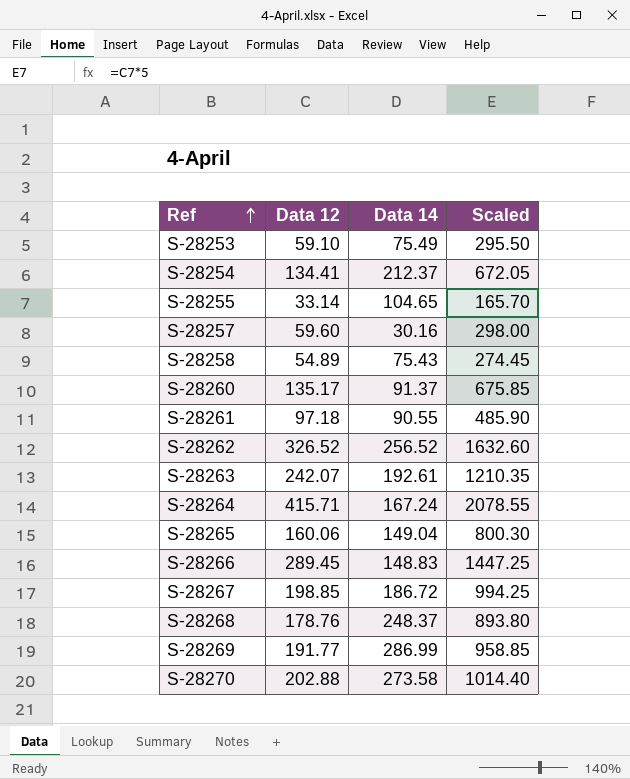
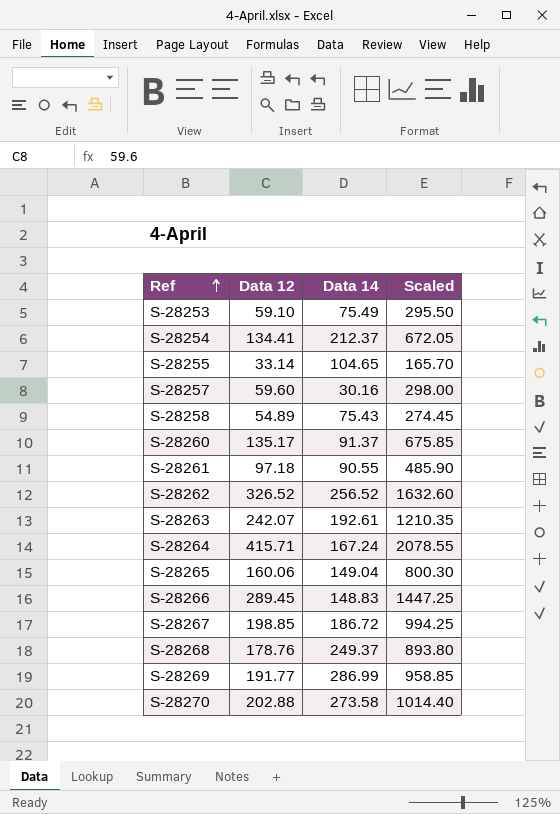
S-28268 | Data 14: 248.37 -> 249.37

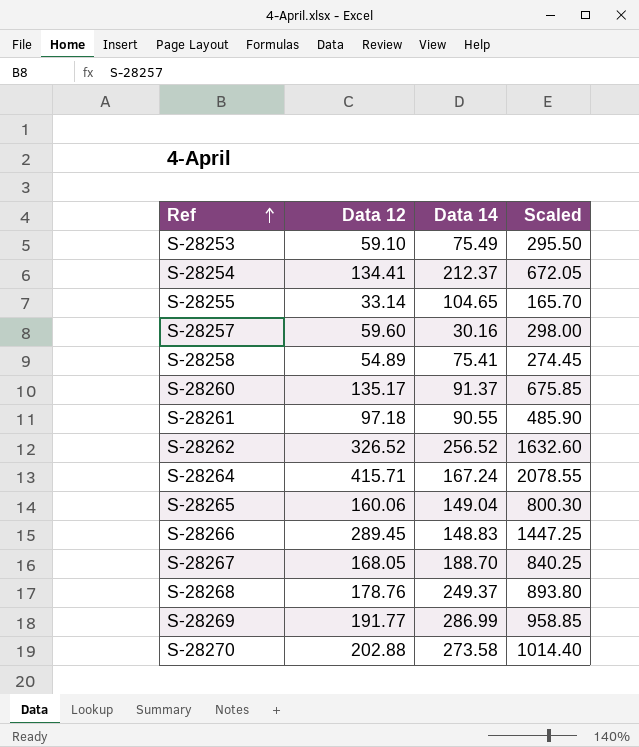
row S-28263: 242.07 | 192.61 | 1210.35 -> none
S-28258 | Data 14: 75.43 -> 75.41
S-28267 | Data 12: 198.85 -> 168.05
S-28267 | Data 14: 186.72 -> 188.70
S-28267 | Scaled: 994.25 -> 840.25

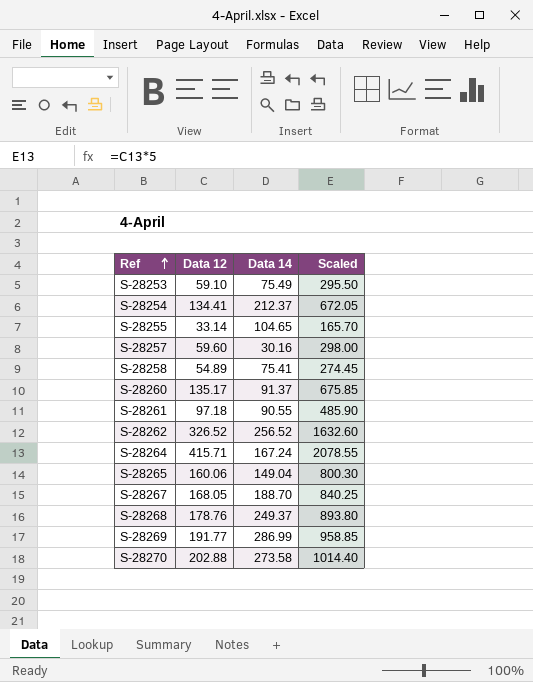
row S-28266: 289.45 | 148.83 | 1447.25 -> none

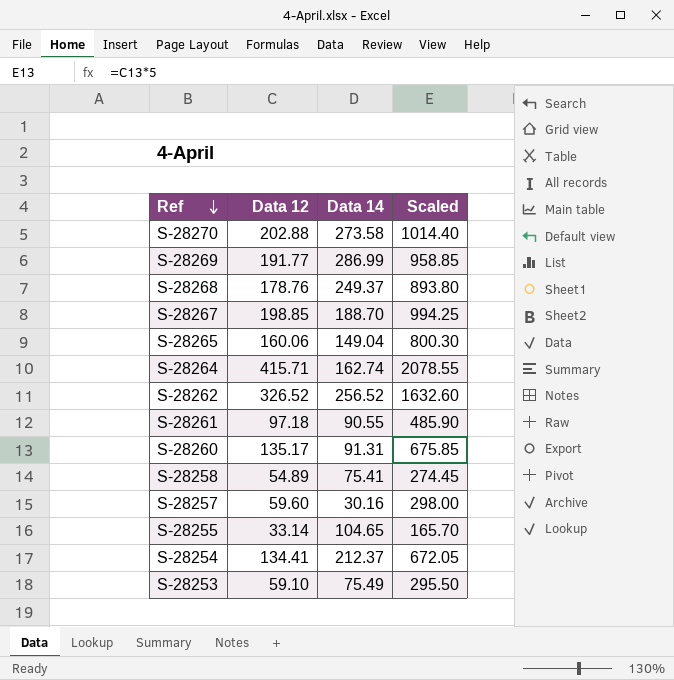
row order: Ref ascending -> Ref descending
S-28267 | Data 12: 168.05 -> 198.85
S-28267 | Scaled: 840.25 -> 994.25
S-28264 | Data 14: 167.24 -> 162.74
S-28260 | Data 14: 91.37 -> 91.31

